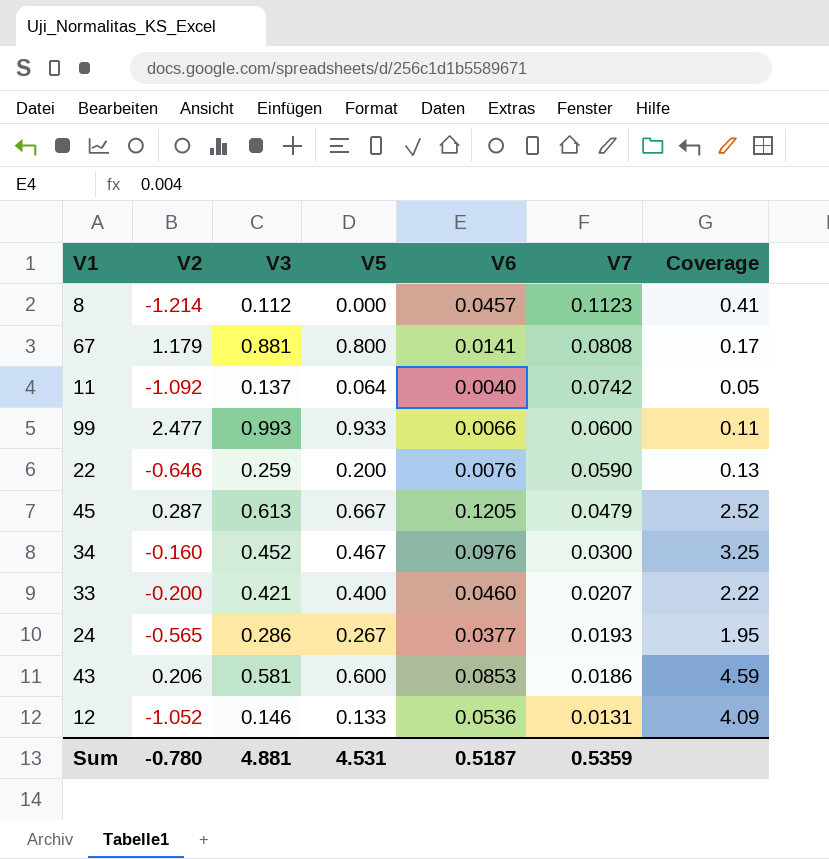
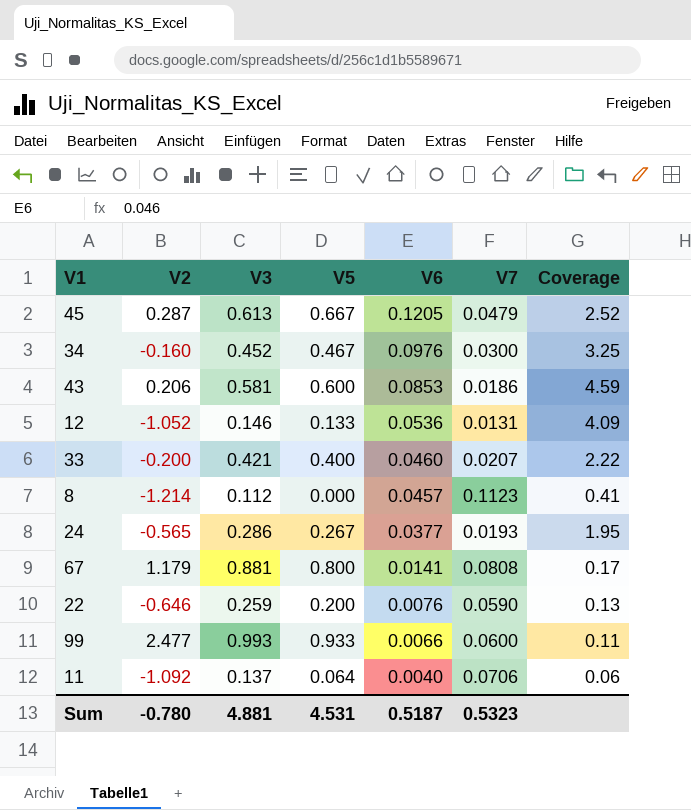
row order: V7 descending -> V6 descending
11 | V7: 0.0742 -> 0.0706
11 | Coverage: 0.05 -> 0.06
Sum | V7: 0.5359 -> 0.5323

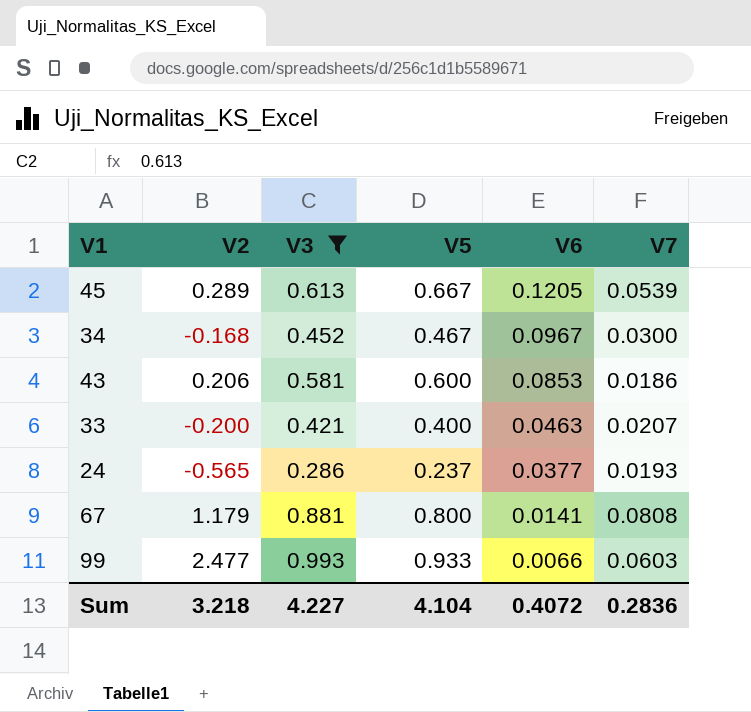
filter: none -> V3 >= 0.286
column Coverage | formula: [V6] / [V7] -> none
45 | V2: 0.287 -> 0.289
45 | V7: 0.0479 -> 0.0539
34 | V2: -0.160 -> -0.168
34 | V6: 0.0976 -> 0.0967
33 | V6: 0.0460 -> 0.0463
24 | V5: 0.267 -> 0.237
99 | V7: 0.0600 -> 0.0603
Sum | V2: -0.780 -> 3.218
Sum | V3: 4.881 -> 4.227
Sum | V5: 4.531 -> 4.104
Sum | V6: 0.5187 -> 0.4072
Sum | V7: 0.5323 -> 0.2836

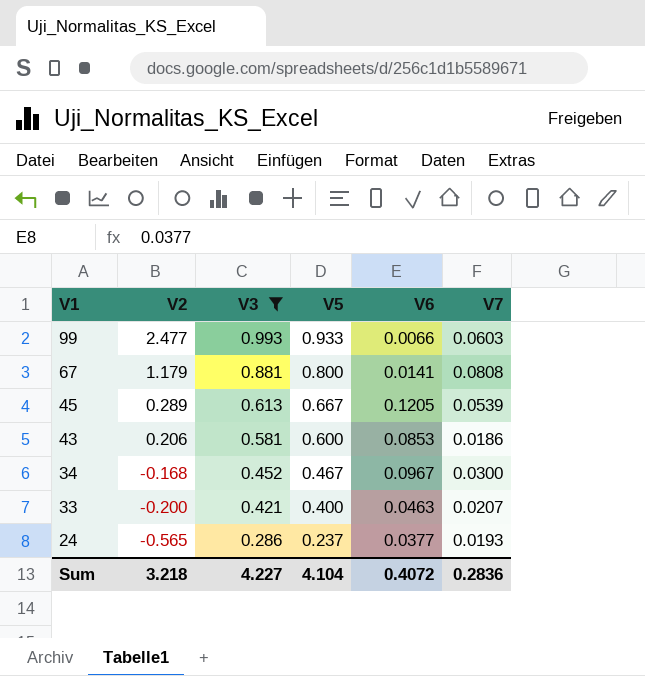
row order: V6 descending -> V1 descending

